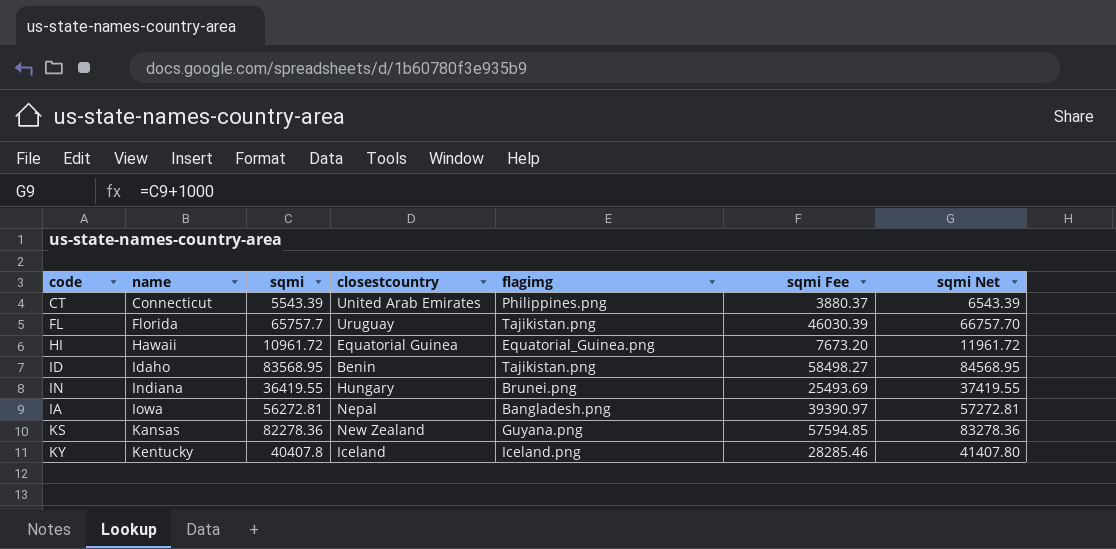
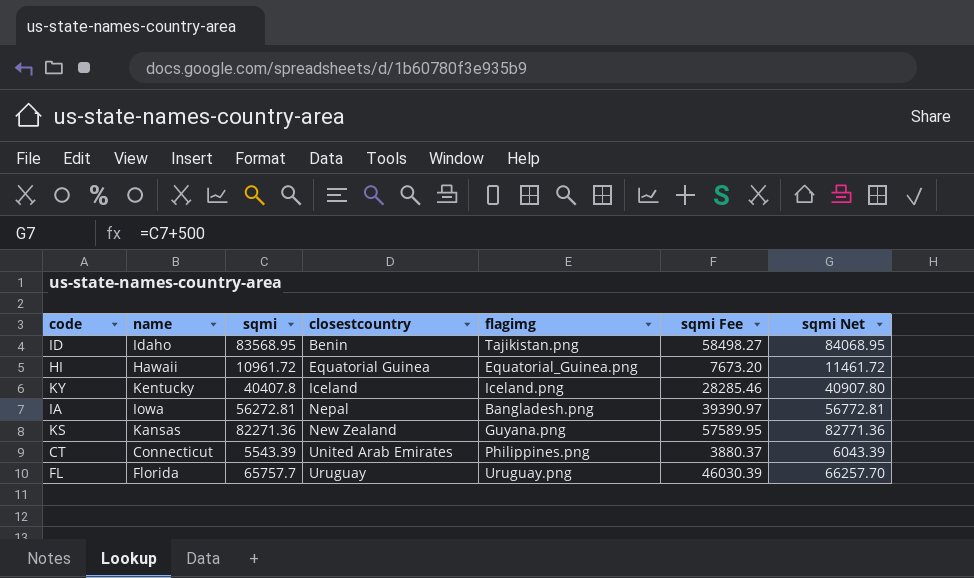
row order: name ascending -> closestcountry ascending
column sqmi Net | formula: [sqmi] + 1000 -> [sqmi] + 500
row IN: Indiana | 36419.55 | Hungary | Brunei.png | 25493.69 | 37419.55 -> none
KS | sqmi: 82278.36 -> 82271.36
KS | sqmi Fee: 57594.85 -> 57589.95
FL | flagimg: Tajikistan.png -> Uruguay.png

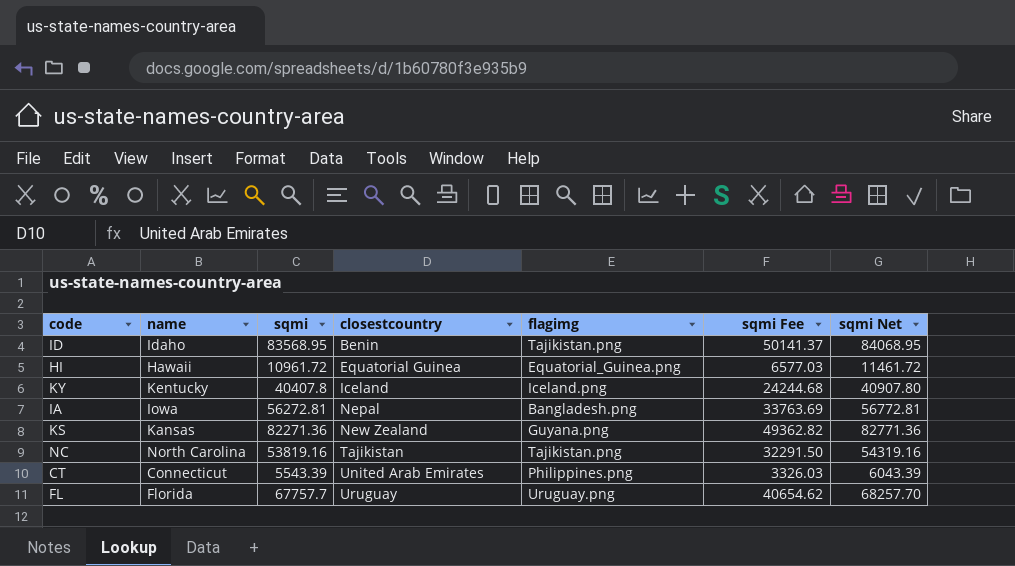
column sqmi Fee | formula: [sqmi] * 0.7 -> [sqmi] * 0.6
row NC: none -> North Carolina | 53819.16 | Tajikistan | Tajikistan.png | 32291.50 | 54319.16
FL | sqmi: 65757.7 -> 67757.7
FL | sqmi Net: 66257.70 -> 68257.70

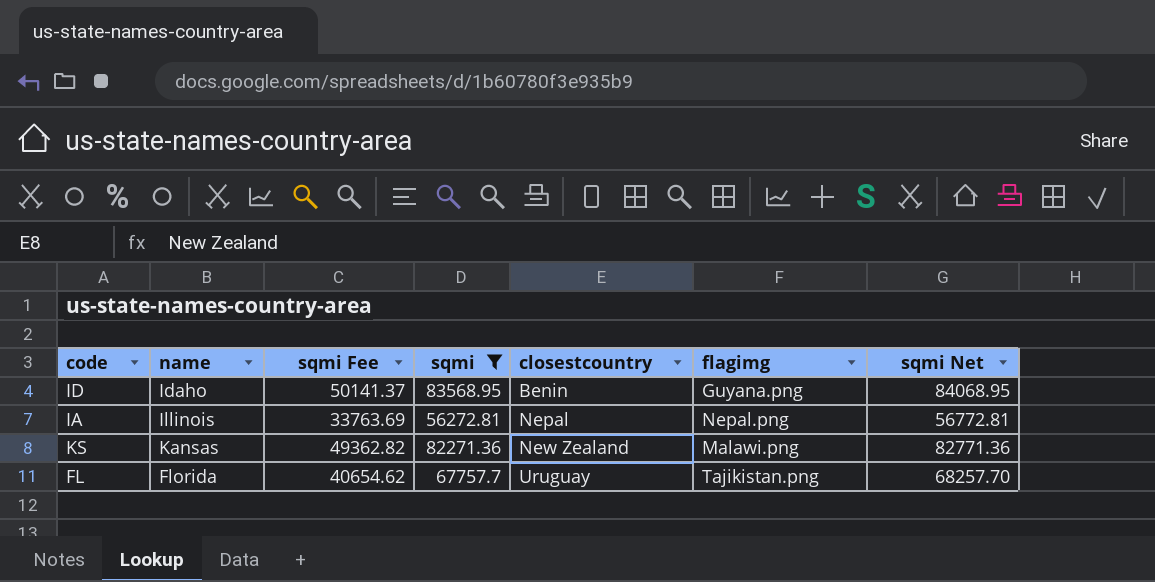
filter: none -> sqmi >= 56272.81
column sqmi Fee | position: 6 -> 3
ID | flagimg: Tajikistan.png -> Guyana.png
IA | name: Iowa -> Illinois
IA | flagimg: Bangladesh.png -> Nepal.png
KS | flagimg: Guyana.png -> Malawi.png
FL | flagimg: Uruguay.png -> Tajikistan.png

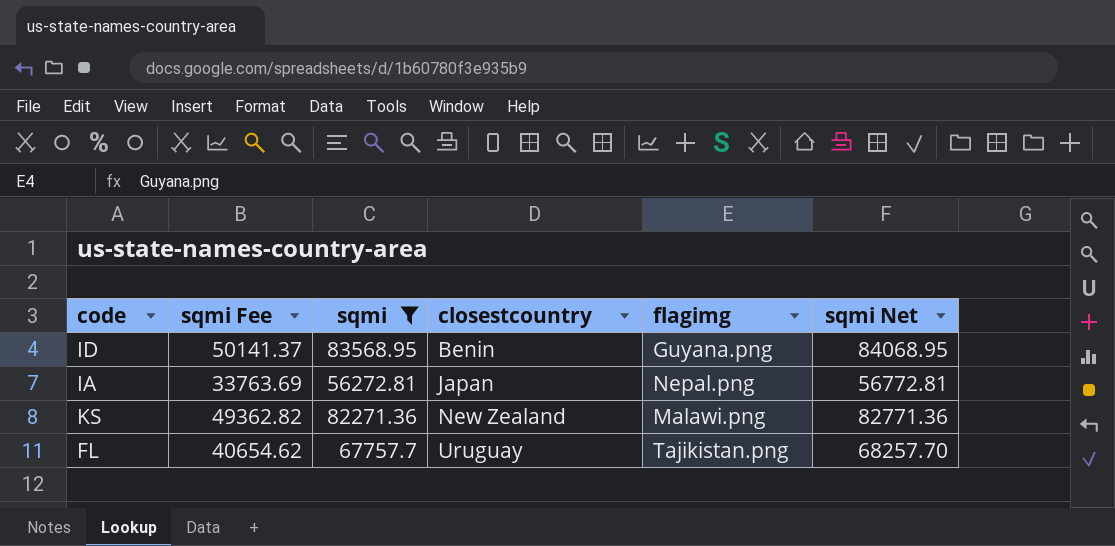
column name | position: 2 -> none
IA | closestcountry: Nepal -> Japan

